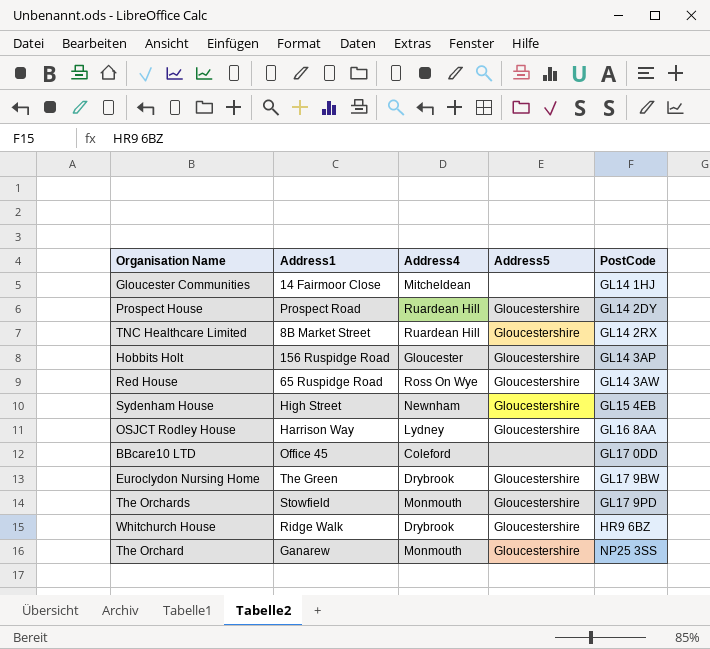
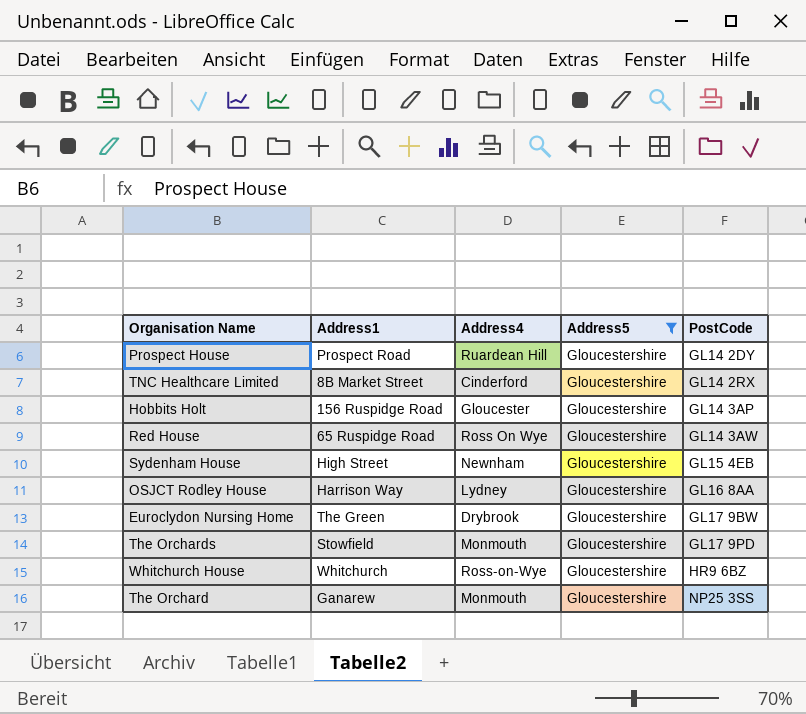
filter: none -> Address5 = Gloucestershire
TNC Healthcare Limited | Address4: Ruardean Hill -> Cinderford
Whitchurch House | Address1: Ridge Walk -> Whitchurch
Whitchurch House | Address4: Drybrook -> Ross-on-Wye

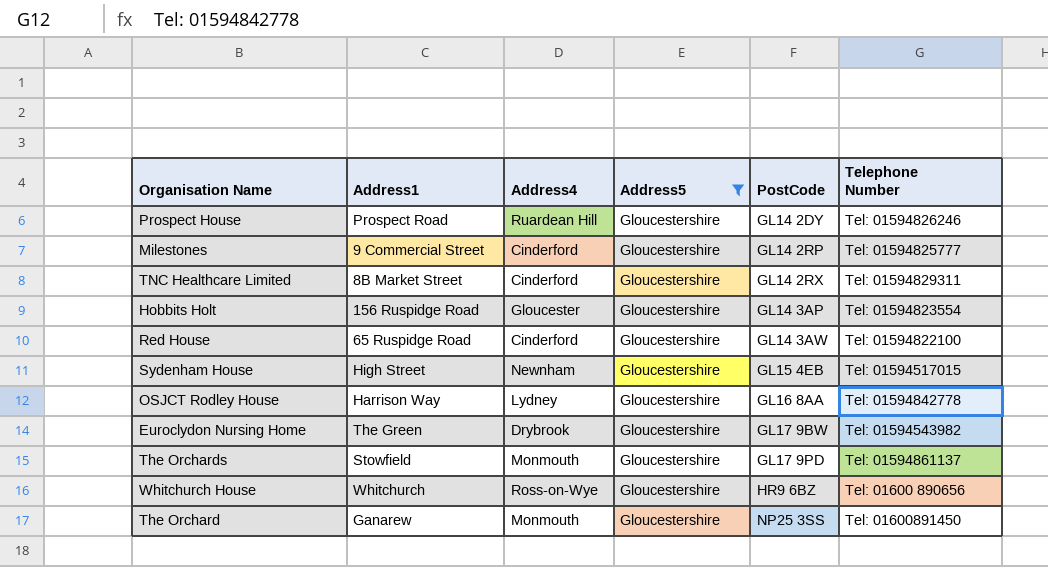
column Telephone Number | position: none -> 6
row Milestones: none -> 9 Commercial Street | Cinderford | Gloucestershire | GL14 2RP | Tel: 01594825777
Red House | Address4: Ross On Wye -> Cinderford

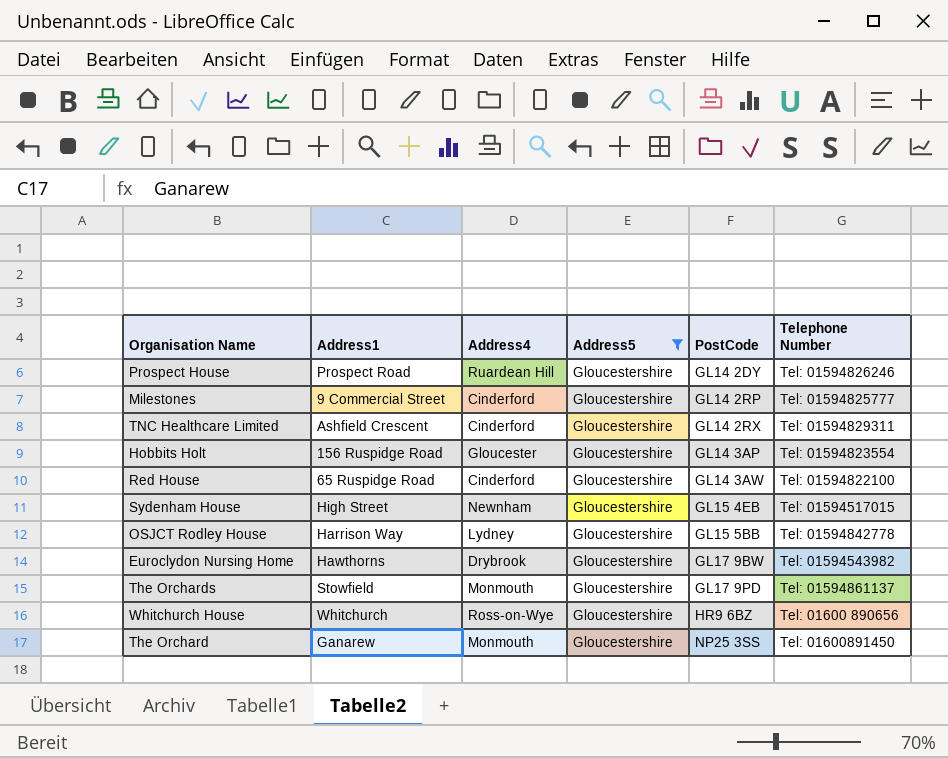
TNC Healthcare Limited | Address1: 8B Market Street -> Ashfield Crescent
OSJCT Rodley House | PostCode: GL16 8AA -> GL15 5BB
Euroclydon Nursing Home | Address1: The Green -> Hawthorns

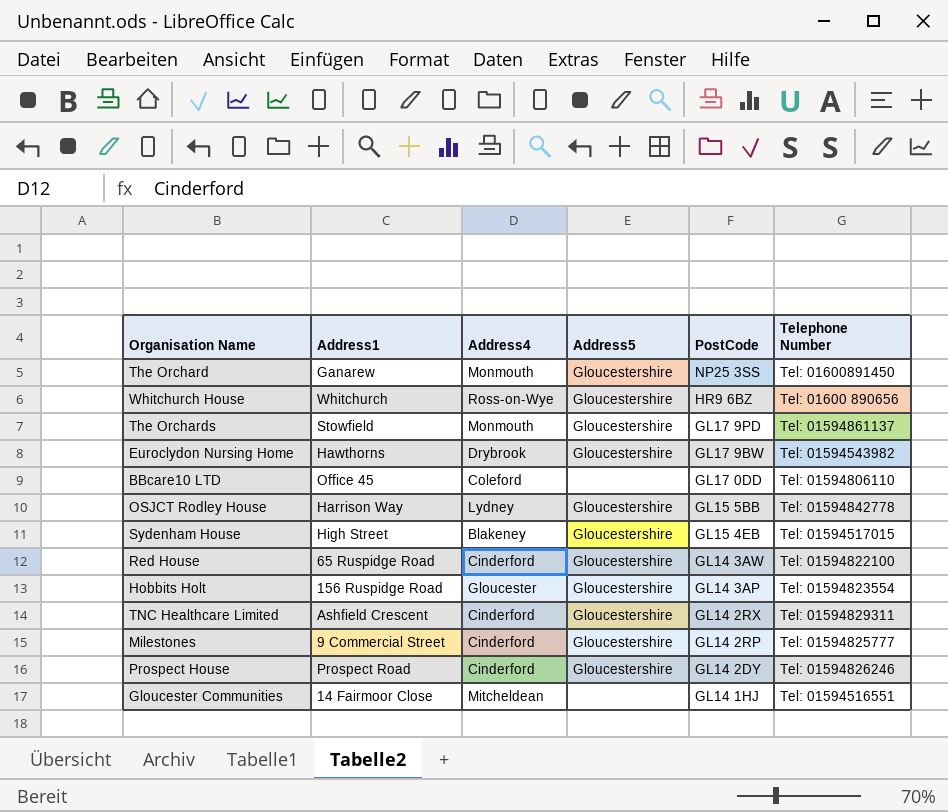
filter: Address5 = Gloucestershire -> none
row order: PostCode ascending -> PostCode descending
Sydenham House | Address4: Newnham -> Blakeney
Prospect House | Address4: Ruardean Hill -> Cinderford

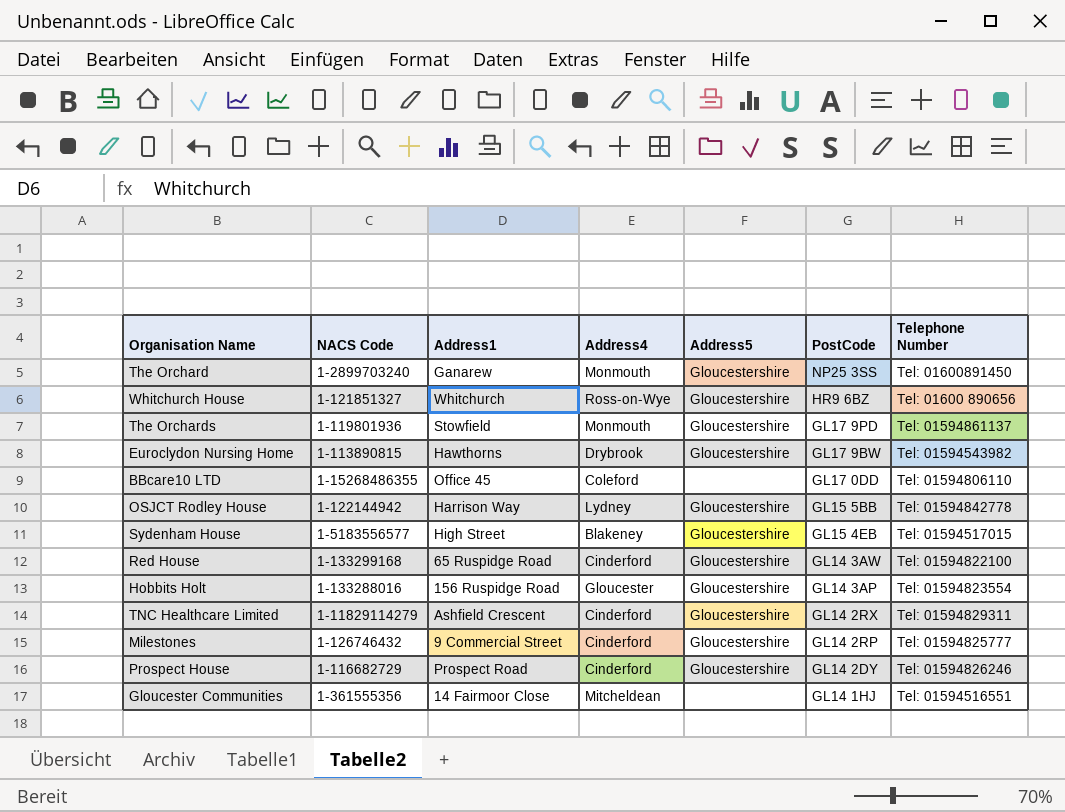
column NACS Code | position: none -> 2

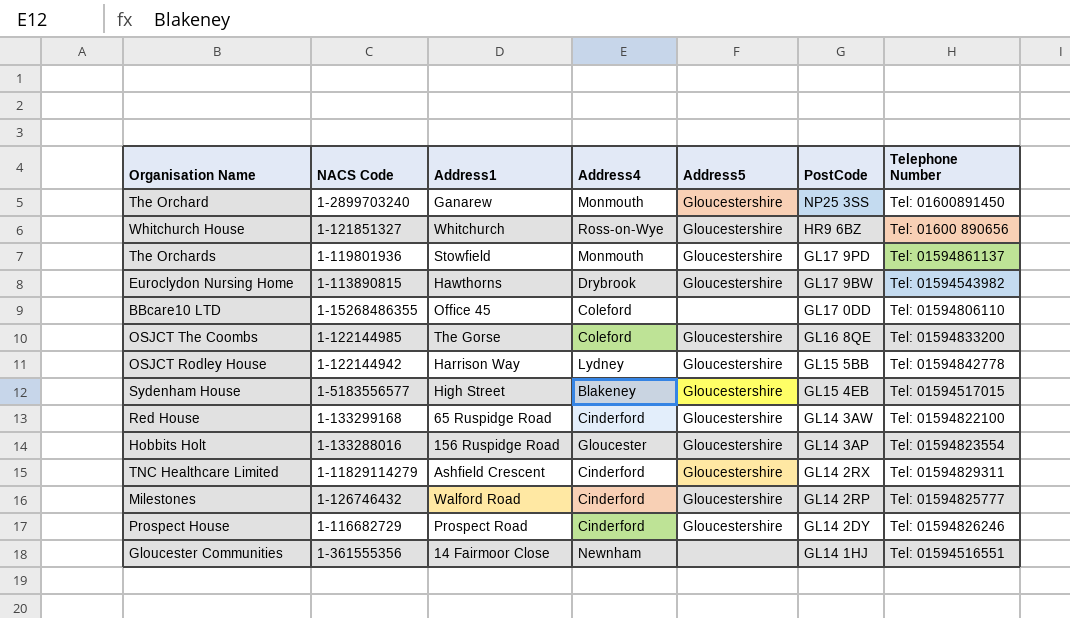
row OSJCT The Coombs: none -> 1-122144985 | The Gorse | Coleford | Gloucestershire | GL16 8QE | Tel: 01594833200
Milestones | Address1: 9 Commercial Street -> Walford Road
Gloucester Communities | Address4: Mitcheldean -> Newnham

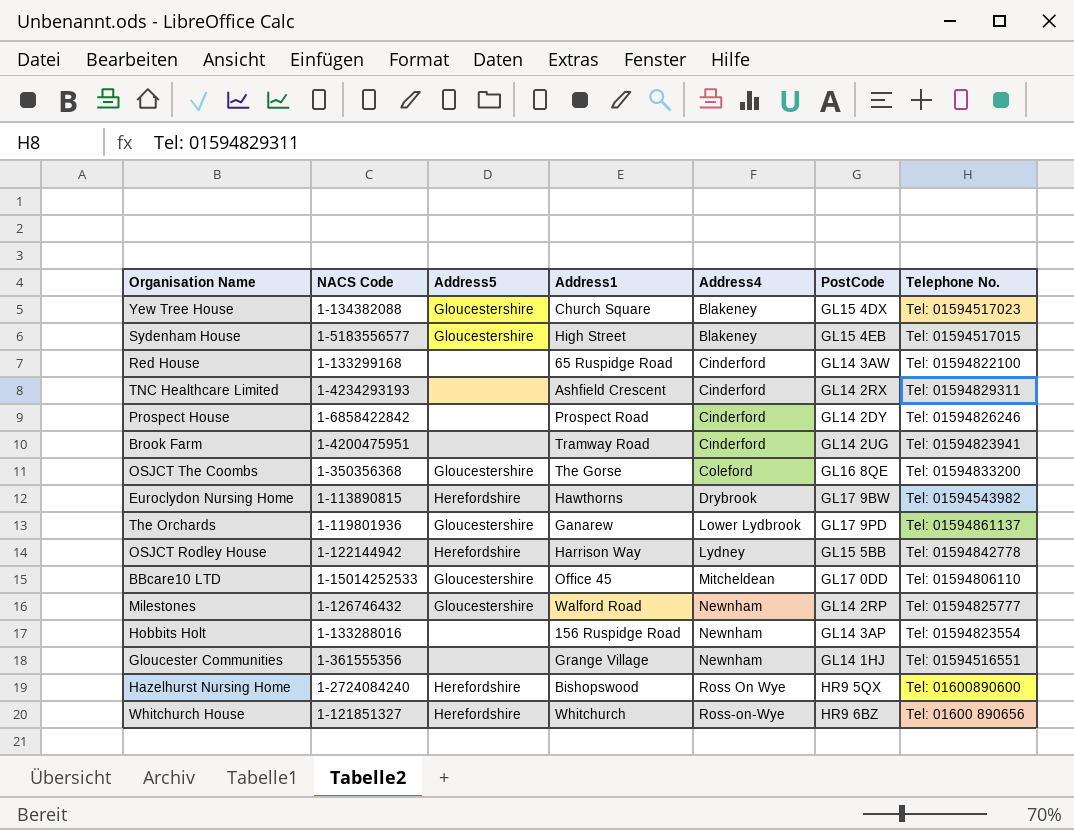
row order: PostCode descending -> Address4 ascending
column Address5 | position: 5 -> 3
column name: Telephone Number -> Telephone No.
row The Orchard: 1-2899703240 | Ganarew | Monmouth | Gloucestershire | NP25 3SS | Tel: 01600891450 -> none
row Yew Tree House: none -> 1-134382088 | Gloucestershire | Church Square | Blakeney | GL15 4DX | Tel: 01594517023
Red House | Address5: Gloucestershire -> none
TNC Healthcare Limited | NACS Code: 1-11829114279 -> 1-4234293193
TNC Healthcare Limited | Address5: Gloucestershire -> none
Prospect House | NACS Code: 1-116682729 -> 1-6858422842
Prospect House | Address5: Gloucestershire -> none
row Brook Farm: none -> 1-4200475951 | none | Tramway Road | Cinderford | GL14 2UG | Tel: 01594823941
OSJCT The Coombs | NACS Code: 1-122144985 -> 1-350356368
Euroclydon Nursing Home | Address5: Gloucestershire -> Herefordshire
The Orchards | Address1: Stowfield -> Ganarew
The Orchards | Address4: Monmouth -> Lower Lydbrook
OSJCT Rodley House | Address5: Gloucestershire -> Herefordshire
BBcare10 LTD | NACS Code: 1-15268486355 -> 1-15014252533
BBcare10 LTD | Address5: none -> Gloucestershire
BBcare10 LTD | Address4: Coleford -> Mitcheldean
Milestones | Address4: Cinderford -> Newnham
Hobbits Holt | Address5: Gloucestershire -> none
Hobbits Holt | Address4: Gloucester -> Newnham
Gloucester Communities | Address1: 14 Fairmoor Close -> Grange Village
row Hazelhurst Nursing Home: none -> 1-2724084240 | Herefordshire | Bishopswood | Ross On Wye | HR9 5QX | Tel: 01600890600
Whitchurch House | Address5: Gloucestershire -> Herefordshire

